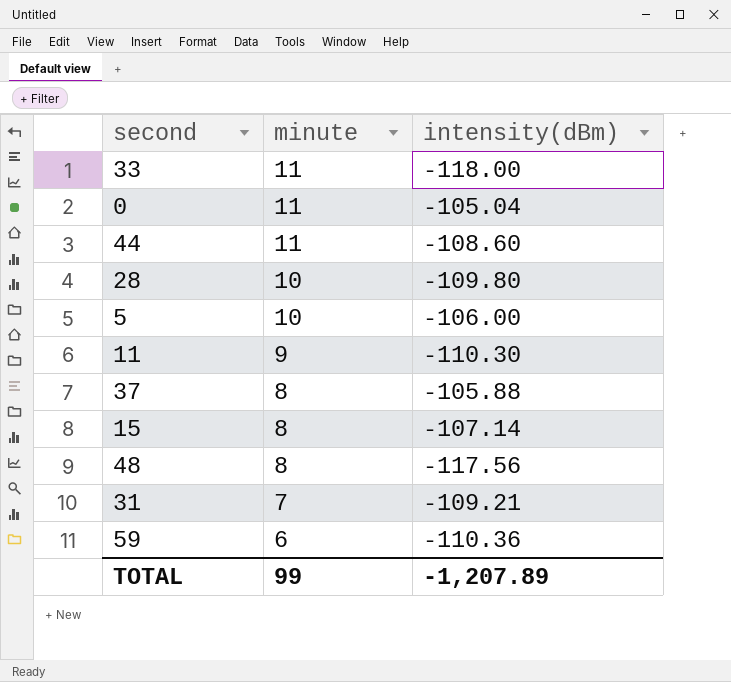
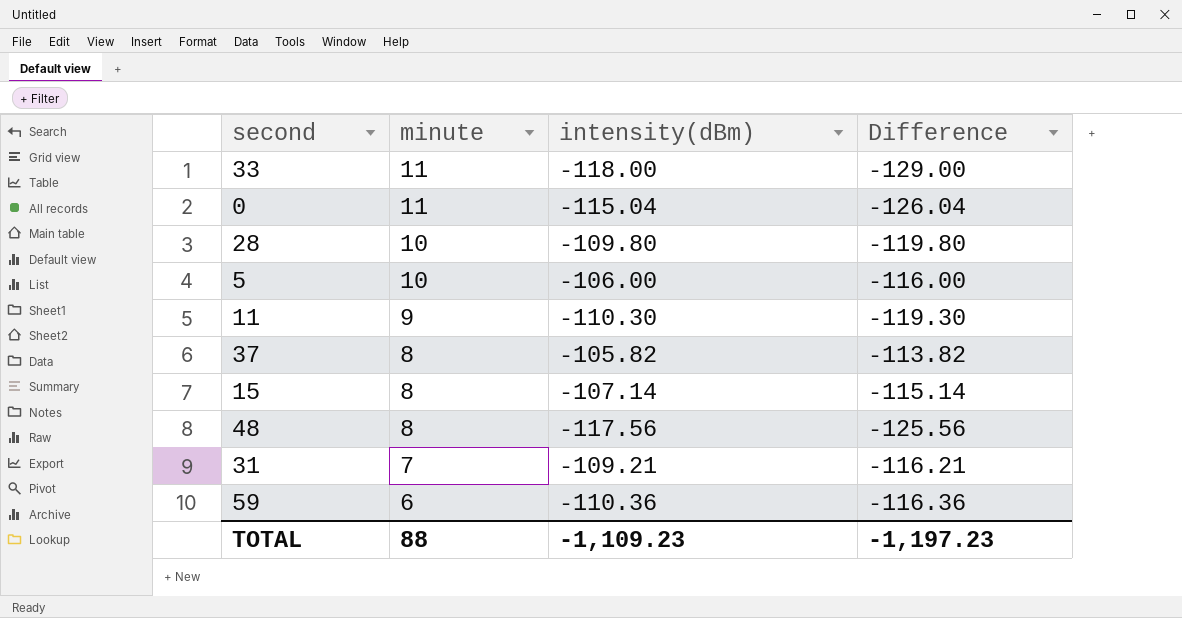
column Difference | formula: none -> [intensity(dBm)] - [minute]
row 44: 11 | -108.60 -> none
0 | intensity(dBm): -105.04 -> -115.04
37 | intensity(dBm): -105.88 -> -105.82
TOTAL | minute: 99 -> 88
TOTAL | intensity(dBm): -1,207.89 -> -1,109.23

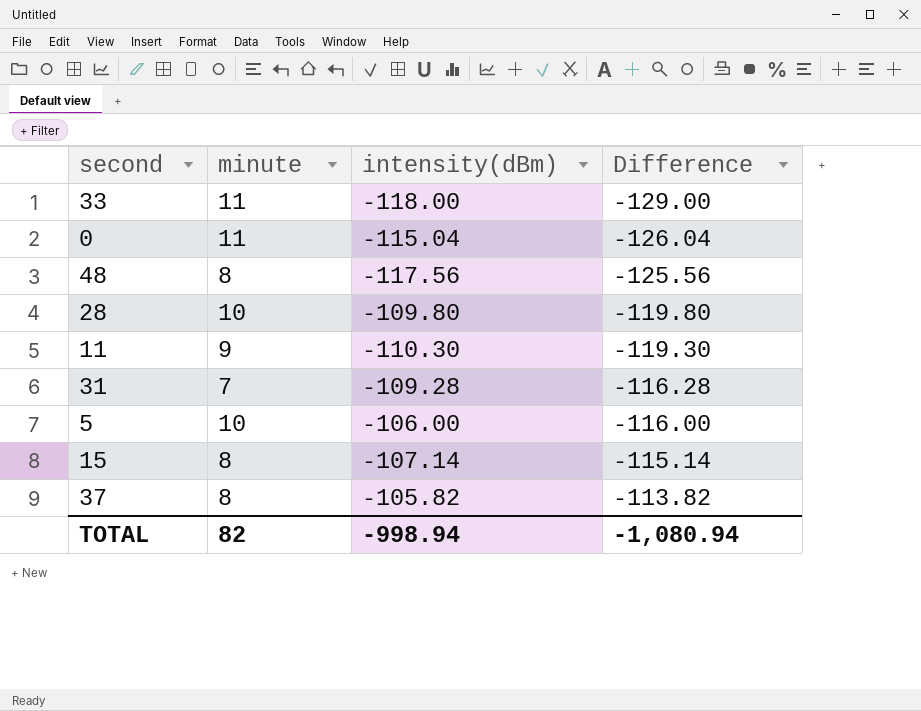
row order: minute descending -> Difference ascending
row 59: 6 | -110.36 | -116.36 -> none
31 | intensity(dBm): -109.21 -> -109.28
31 | Difference: -116.21 -> -116.28
TOTAL | minute: 88 -> 82
TOTAL | intensity(dBm): -1,109.23 -> -998.94
TOTAL | Difference: -1,197.23 -> -1,080.94

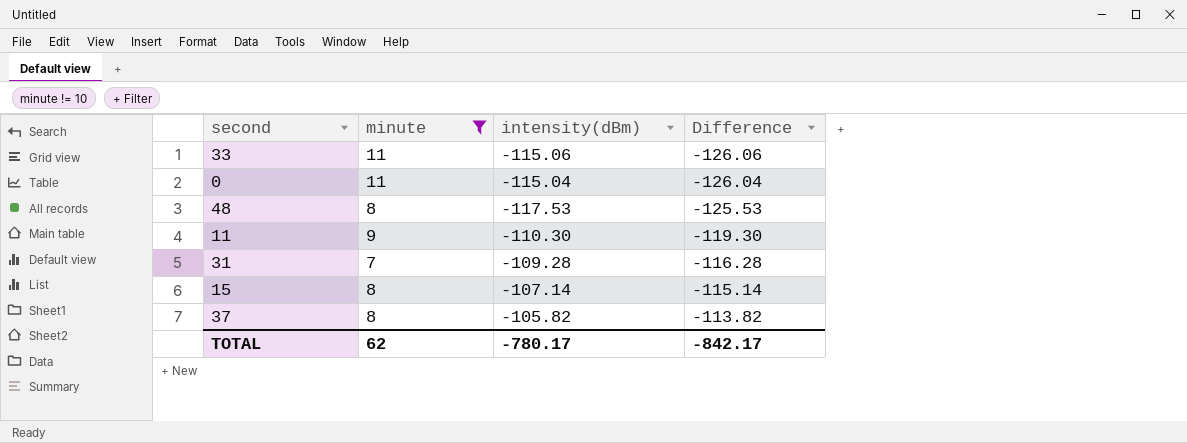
filter: none -> minute != 10
33 | intensity(dBm): -118.00 -> -115.06
33 | Difference: -129.00 -> -126.06
48 | intensity(dBm): -117.56 -> -117.53
48 | Difference: -125.56 -> -125.53
TOTAL | minute: 82 -> 62
TOTAL | intensity(dBm): -998.94 -> -780.17
TOTAL | Difference: -1,080.94 -> -842.17

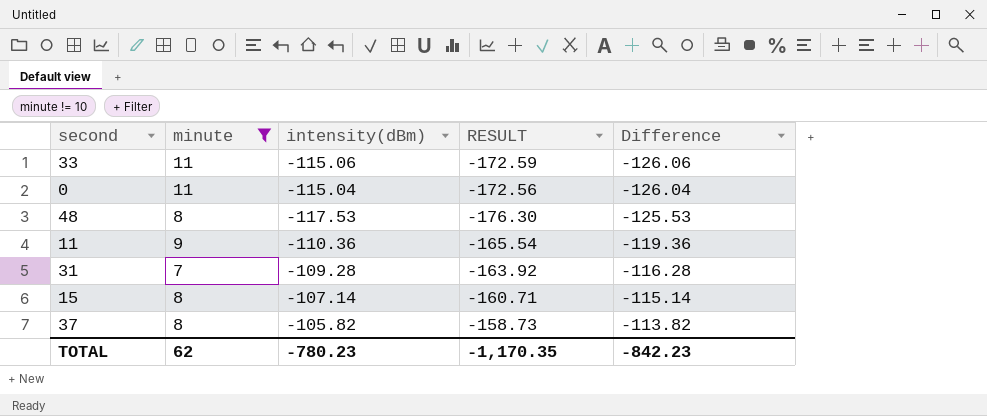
column RESULT | formula: none -> [intensity(dBm)] * 1.5
11 | intensity(dBm): -110.30 -> -110.36
11 | Difference: -119.30 -> -119.36
TOTAL | intensity(dBm): -780.17 -> -780.23
TOTAL | Difference: -842.17 -> -842.23

